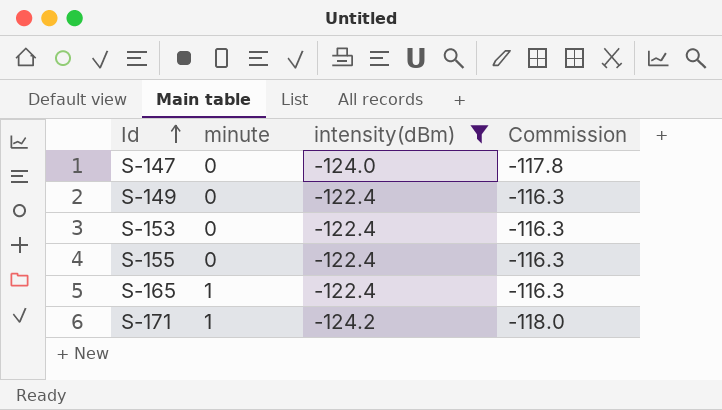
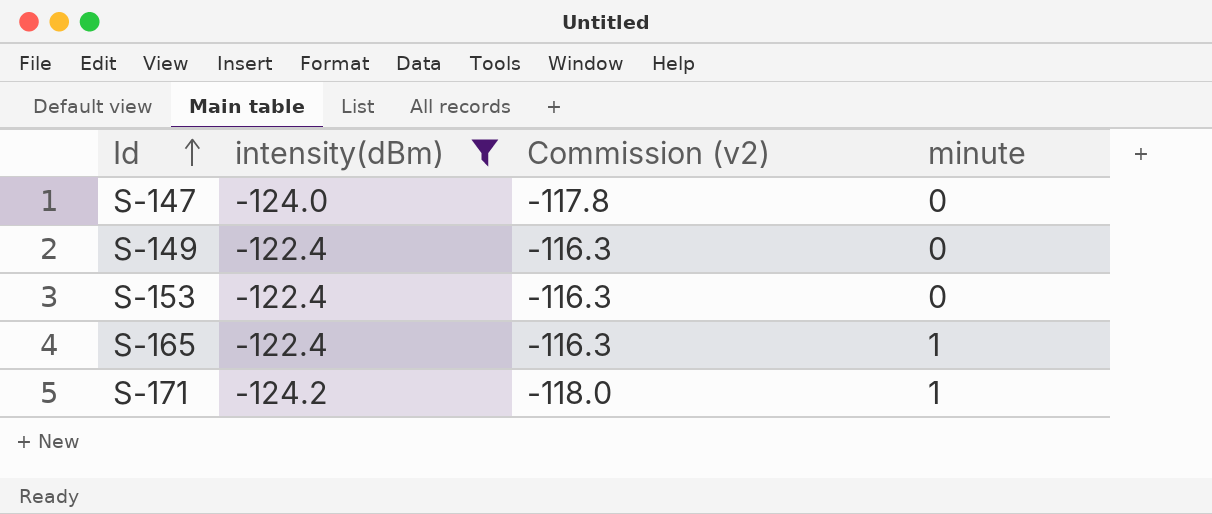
column name: Commission -> Commission (v2)
column minute | position: 2 -> 4
row S-155: 0 | -122.4 | -116.3 -> none

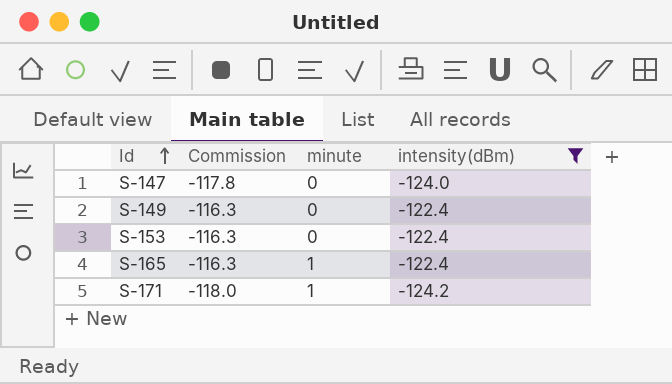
column name: Commission (v2) -> Commission
column intensity(dBm) | position: 2 -> 4

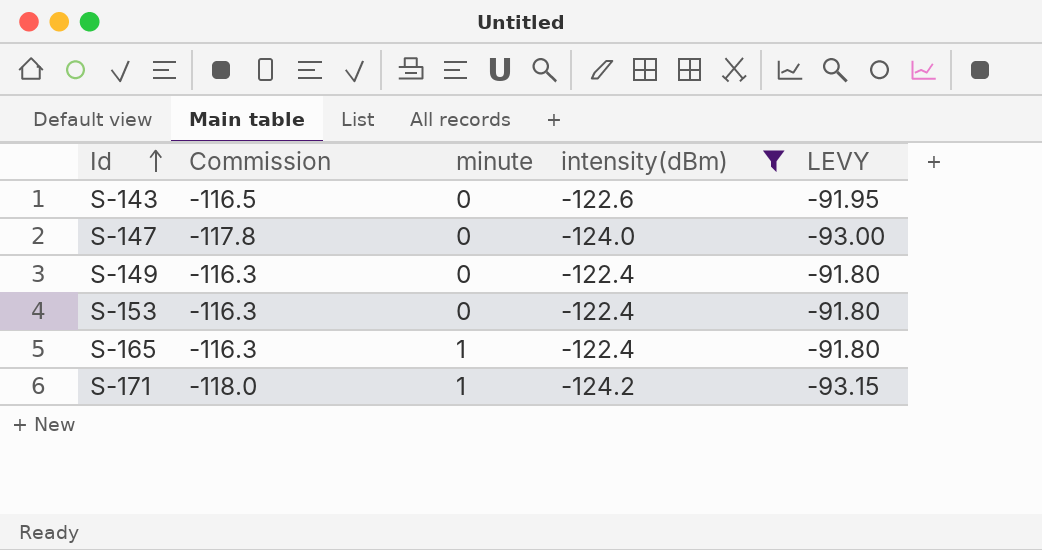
column LEVY | formula: none -> [intensity(dBm)] * 0.75
row S-143: none -> -116.5 | 0 | -122.6 | -91.95

